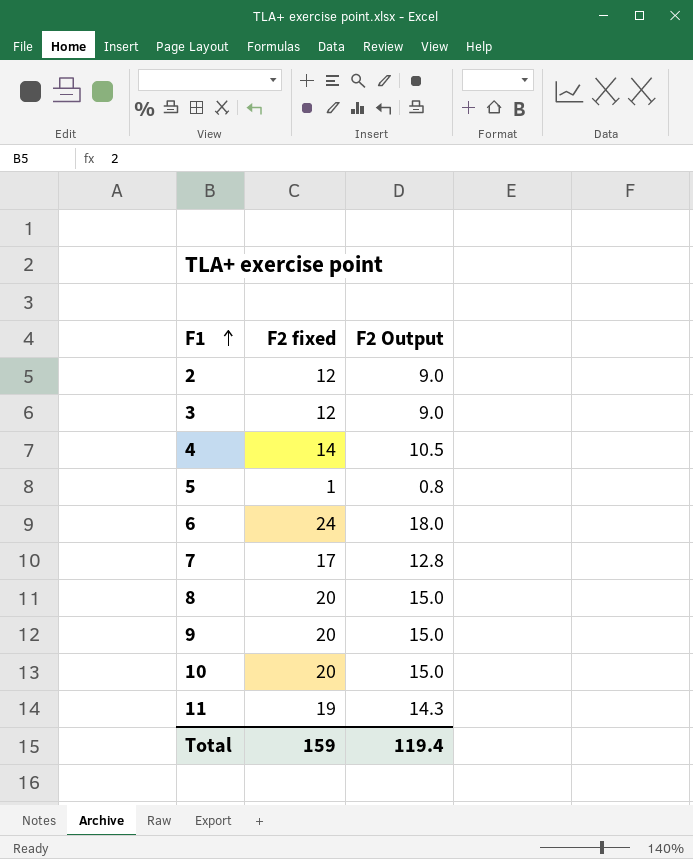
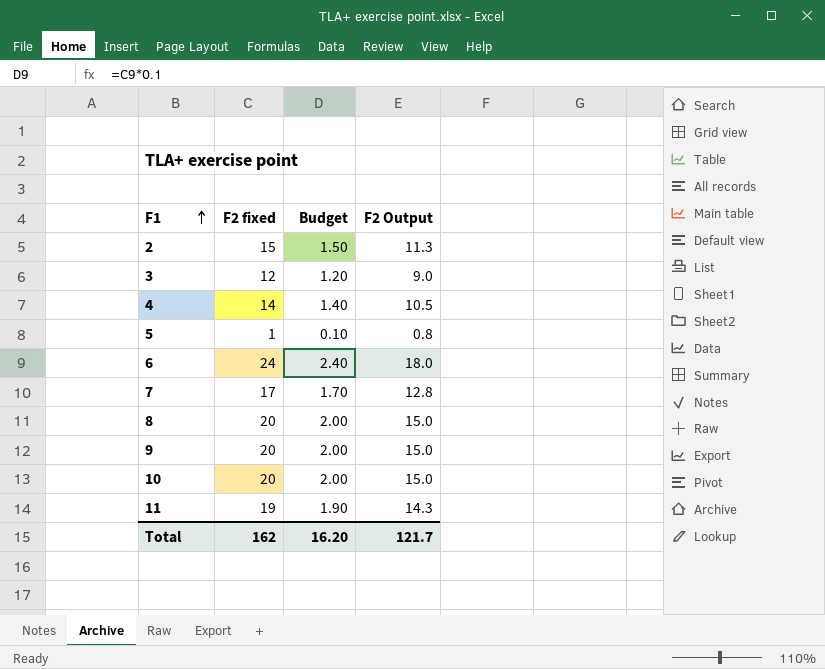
column Budget | formula: none -> [F2 fixed] * 0.1
2 | F2 fixed: 12 -> 15
2 | F2 Output: 9.0 -> 11.3
Total | F2 fixed: 159 -> 162
Total | F2 Output: 119.4 -> 121.7

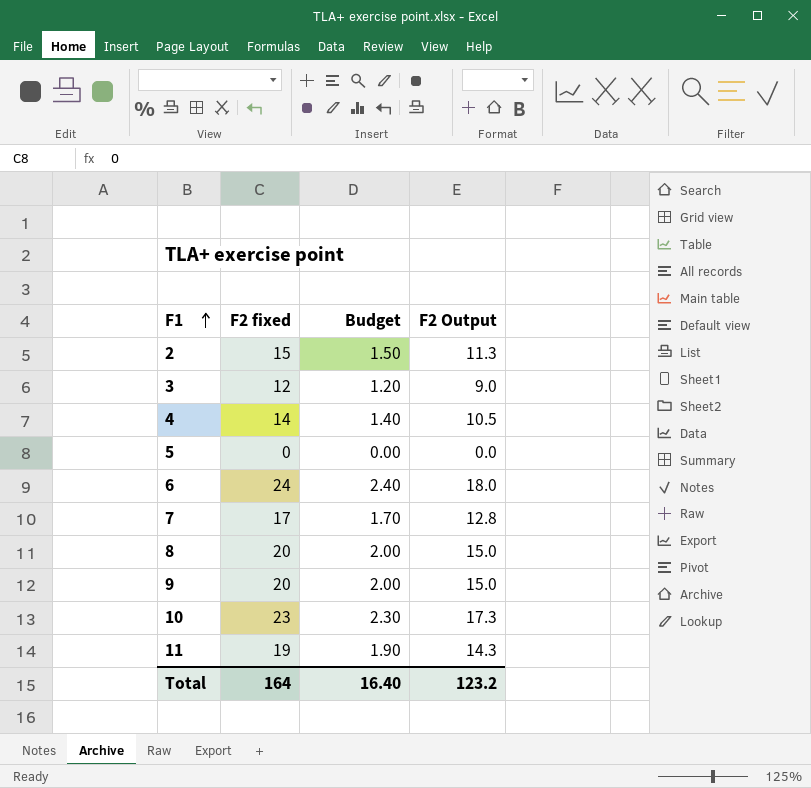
5 | F2 fixed: 1 -> 0
5 | Budget: 0.10 -> 0.00
5 | F2 Output: 0.8 -> 0.0
10 | F2 fixed: 20 -> 23
10 | Budget: 2.00 -> 2.30
10 | F2 Output: 15.0 -> 17.3
Total | F2 fixed: 162 -> 164
Total | Budget: 16.20 -> 16.40
Total | F2 Output: 121.7 -> 123.2

